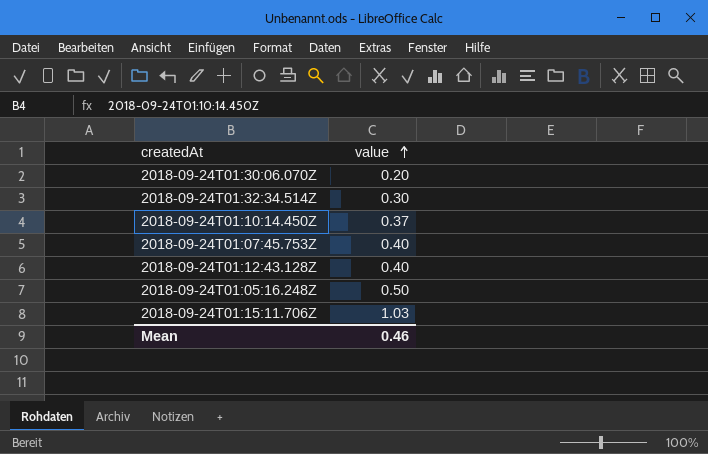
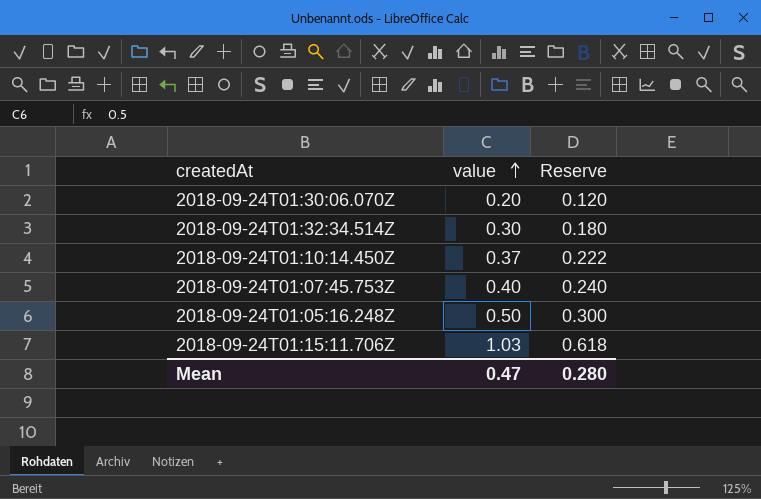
column Reserve | formula: none -> [value] * 0.6
row 2018-09-24T01:12:43.128Z: 0.40 -> none
Mean | value: 0.46 -> 0.47

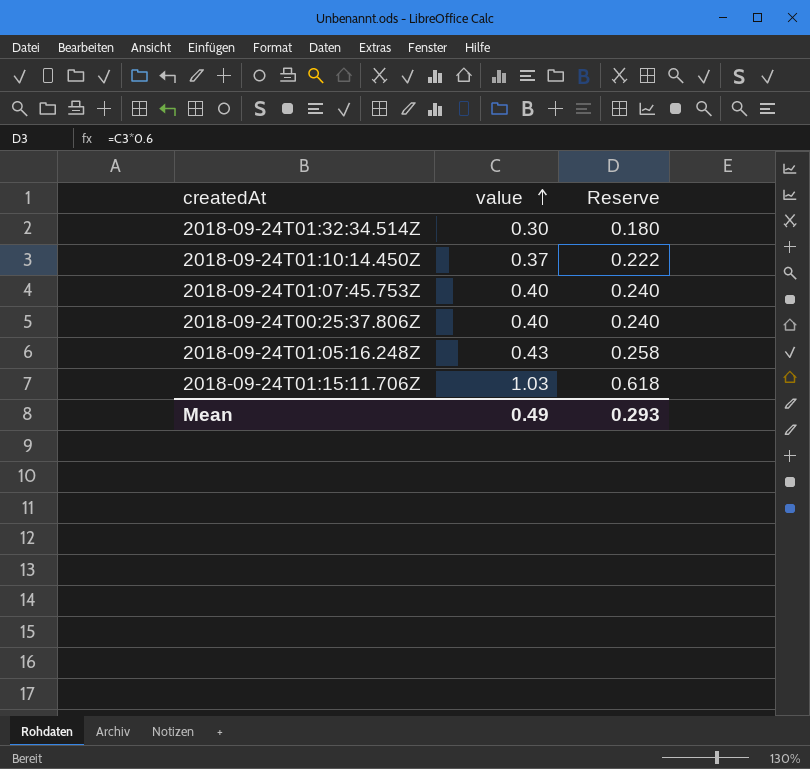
row 2018-09-24T01:30:06.070Z: 0.20 | 0.120 -> none
row 2018-09-24T00:25:37.806Z: none -> 0.40 | 0.240
2018-09-24T01:05:16.248Z | value: 0.50 -> 0.43
2018-09-24T01:05:16.248Z | Reserve: 0.300 -> 0.258
Mean | value: 0.47 -> 0.49
Mean | Reserve: 0.280 -> 0.293

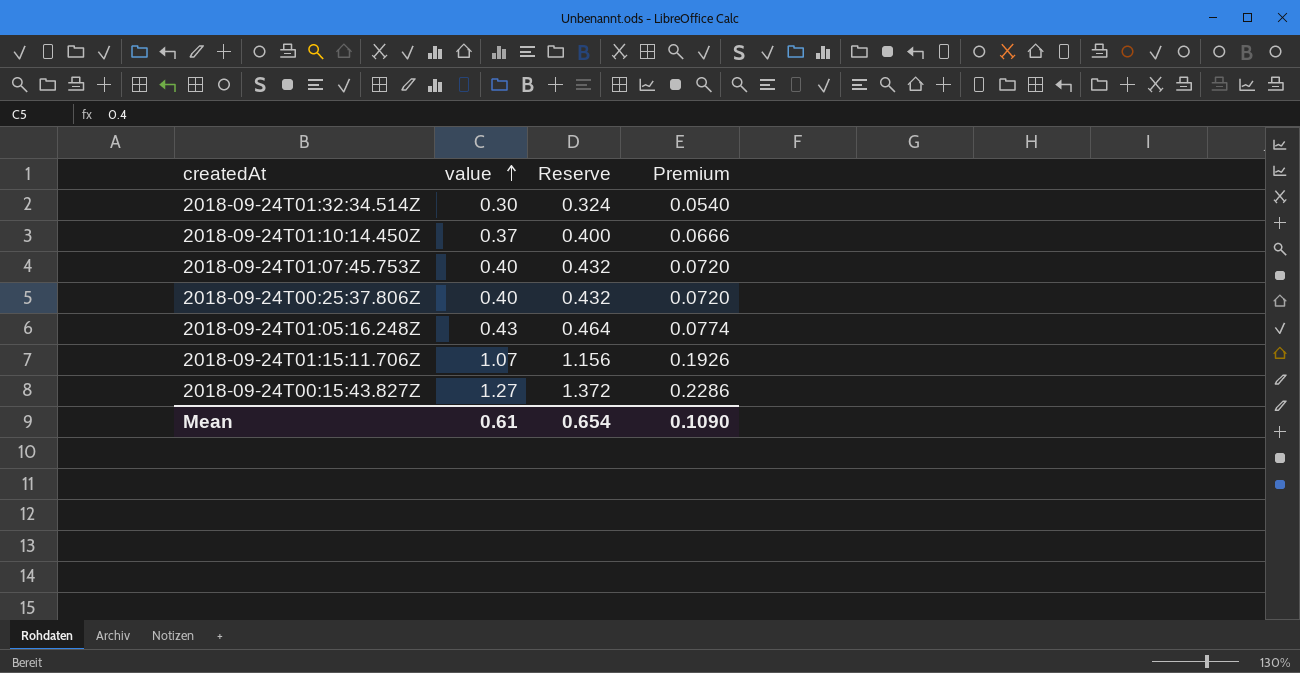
column Reserve | formula: [value] * 0.6 -> [value] * 1.08
column Premium | formula: none -> [value] * 0.18
2018-09-24T01:15:11.706Z | value: 1.03 -> 1.07
row 2018-09-24T00:15:43.827Z: none -> 1.27 | 1.372 | 0.2286
Mean | value: 0.49 -> 0.61
Mean | Reserve: 0.293 -> 0.654

